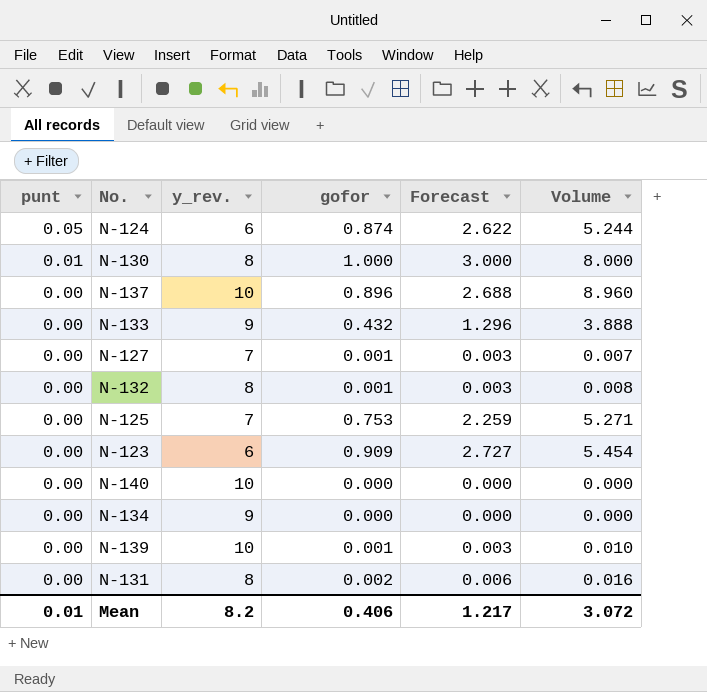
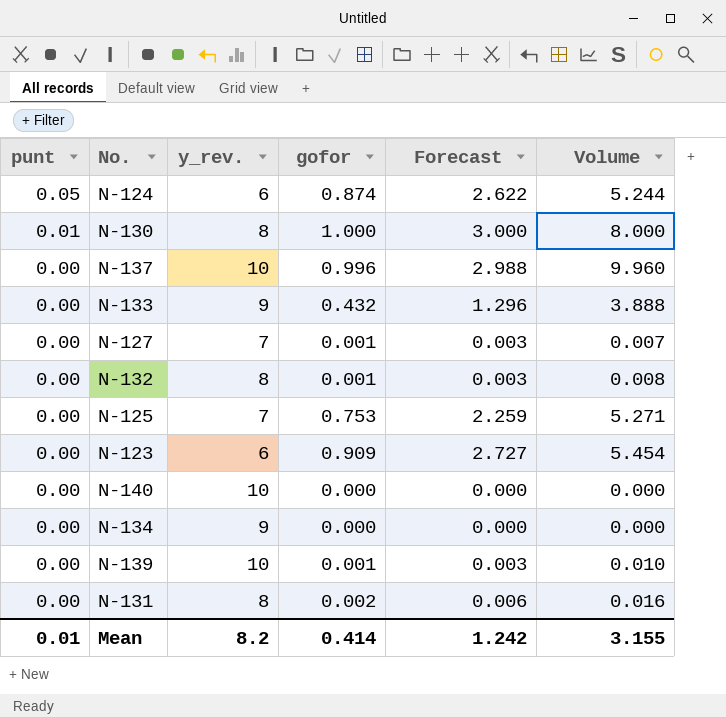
N-137 | gofor: 0.896 -> 0.996
N-137 | Forecast: 2.688 -> 2.988
N-137 | Volume: 8.960 -> 9.960
Mean | gofor: 0.406 -> 0.414
Mean | Forecast: 1.217 -> 1.242
Mean | Volume: 3.072 -> 3.155

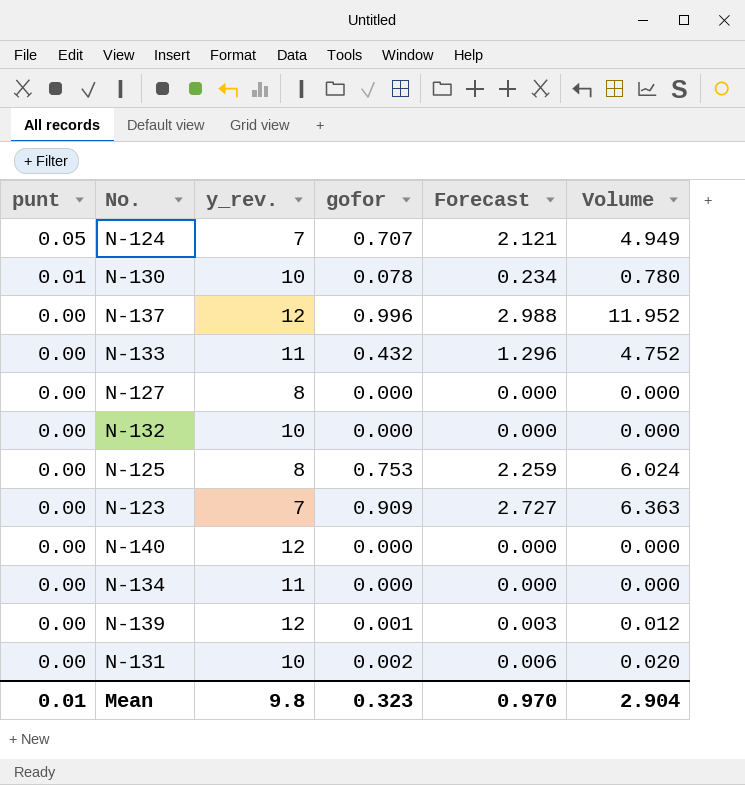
N-124 | y_rev.: 6 -> 7
N-124 | gofor: 0.874 -> 0.707
N-124 | Forecast: 2.622 -> 2.121
N-124 | Volume: 5.244 -> 4.949
N-130 | y_rev.: 8 -> 10
N-130 | gofor: 1.000 -> 0.078
N-130 | Forecast: 3.000 -> 0.234
N-130 | Volume: 8.000 -> 0.780
N-137 | y_rev.: 10 -> 12
N-137 | Volume: 9.960 -> 11.952
N-133 | y_rev.: 9 -> 11
N-133 | Volume: 3.888 -> 4.752
N-127 | y_rev.: 7 -> 8
N-127 | gofor: 0.001 -> 0.000
N-127 | Forecast: 0.003 -> 0.000
N-127 | Volume: 0.007 -> 0.000
N-132 | y_rev.: 8 -> 10
N-132 | gofor: 0.001 -> 0.000
N-132 | Forecast: 0.003 -> 0.000
N-132 | Volume: 0.008 -> 0.000
N-125 | y_rev.: 7 -> 8
N-125 | Volume: 5.271 -> 6.024
N-123 | y_rev.: 6 -> 7
N-123 | Volume: 5.454 -> 6.363
N-140 | y_rev.: 10 -> 12
N-134 | y_rev.: 9 -> 11
N-139 | y_rev.: 10 -> 12
N-139 | Volume: 0.010 -> 0.012
N-131 | y_rev.: 8 -> 10
N-131 | Volume: 0.016 -> 0.020
Mean | y_rev.: 8.2 -> 9.8
Mean | gofor: 0.414 -> 0.323
Mean | Forecast: 1.242 -> 0.970
Mean | Volume: 3.155 -> 2.904

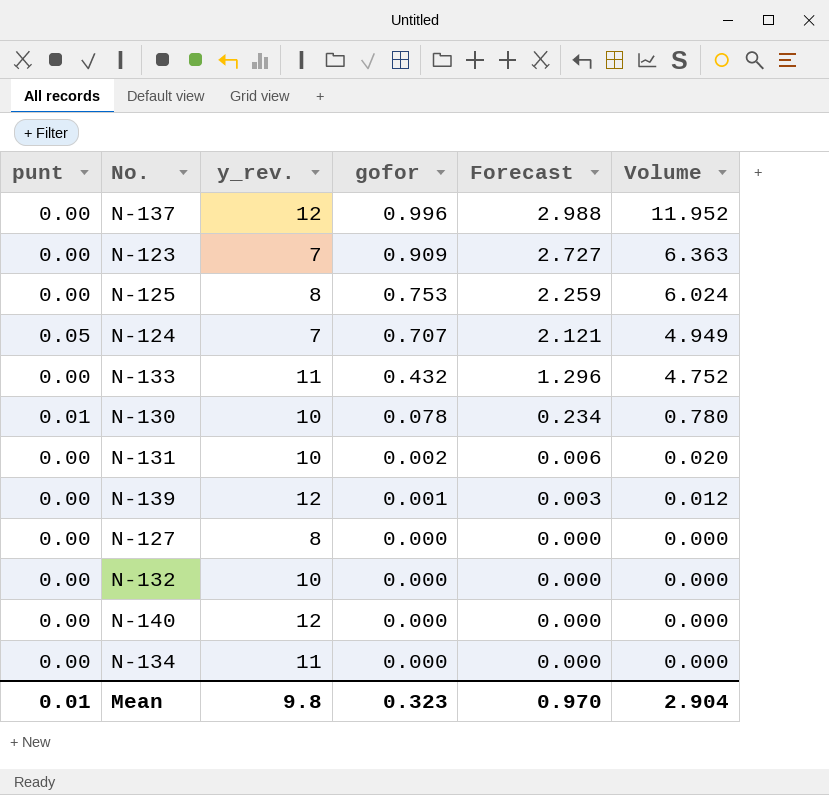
row order: punt descending -> gofor descending

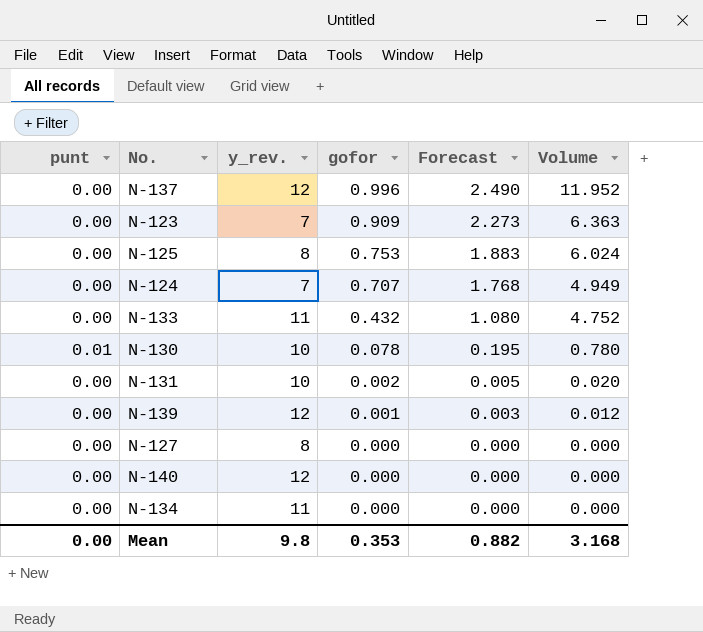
column Forecast | formula: [gofor] * 3 -> [gofor] * 2.5
row N-132: 0.00 | 10 | 0.000 | 0.000 | 0.000 -> none
N-124 | punt: 0.05 -> 0.00
Mean | punt: 0.01 -> 0.00
Mean | gofor: 0.323 -> 0.353
Mean | Forecast: 0.970 -> 0.882
Mean | Volume: 2.904 -> 3.168

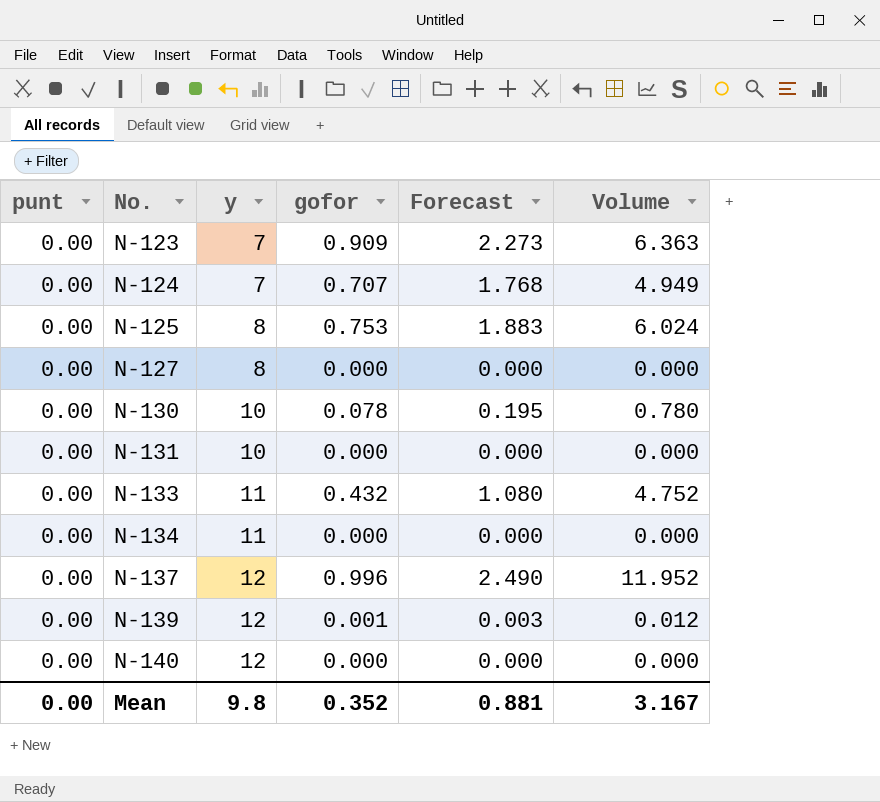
row order: gofor descending -> No. ascending
column name: y_rev. -> y
N-130 | punt: 0.01 -> 0.00
N-131 | gofor: 0.002 -> 0.000
N-131 | Forecast: 0.005 -> 0.000
N-131 | Volume: 0.020 -> 0.000
Mean | gofor: 0.353 -> 0.352
Mean | Forecast: 0.882 -> 0.881
Mean | Volume: 3.168 -> 3.167

